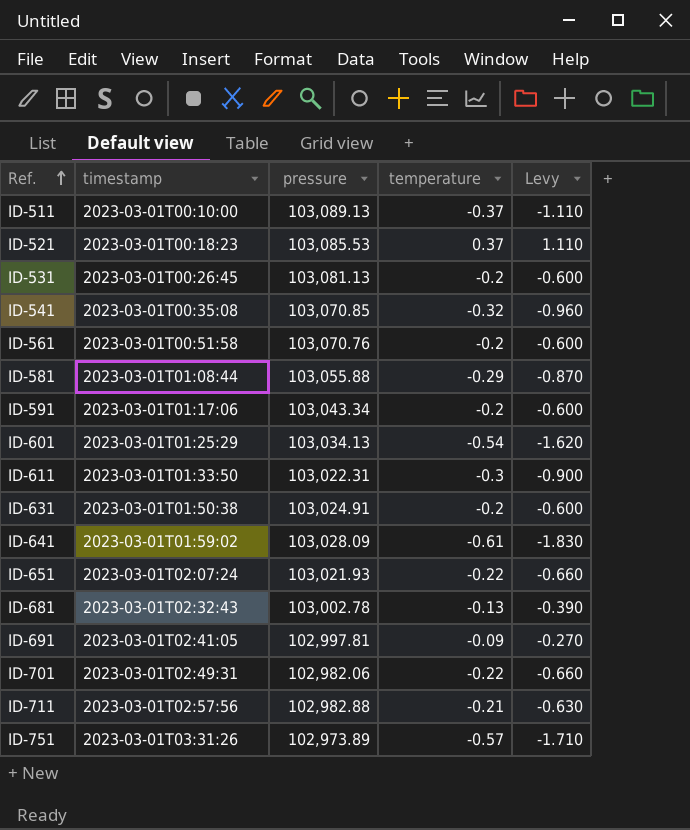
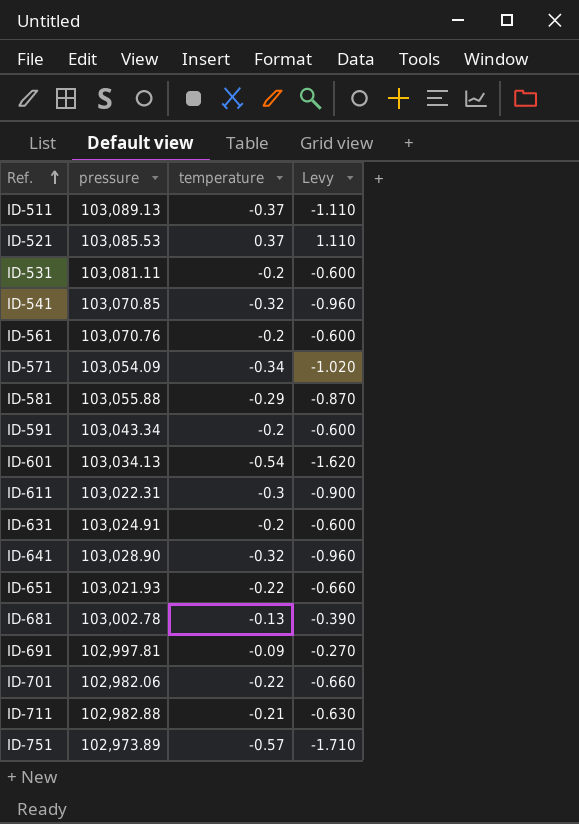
column timestamp | position: 2 -> none
ID-531 | pressure: 103,081.13 -> 103,081.11
row ID-571: none -> 103,054.09 | -0.34 | -1.020
ID-641 | pressure: 103,028.09 -> 103,028.90
ID-641 | temperature: -0.61 -> -0.32
ID-641 | Levy: -1.830 -> -0.960

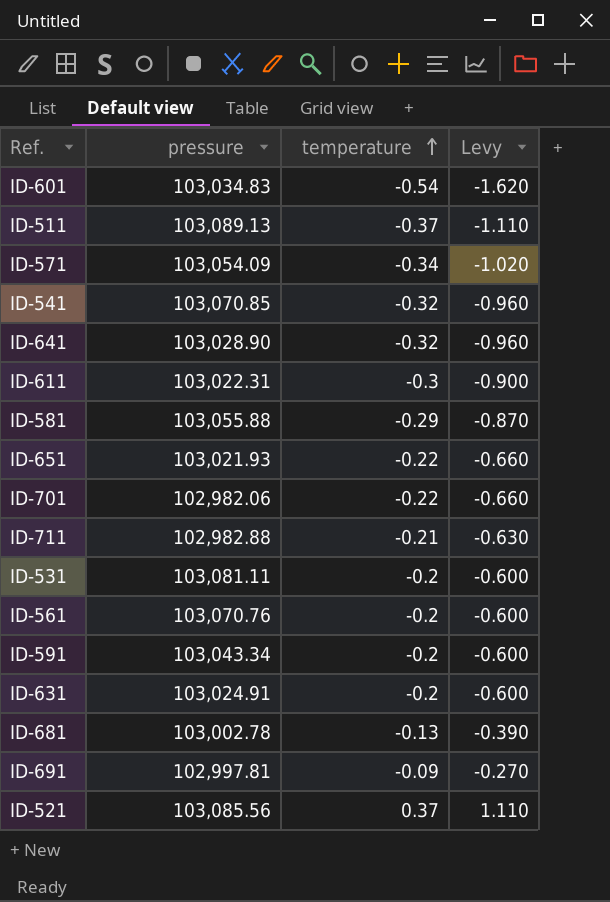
row order: Ref. ascending -> temperature ascending
row ID-751: 102,973.89 | -0.57 | -1.710 -> none
ID-601 | pressure: 103,034.13 -> 103,034.83
ID-521 | pressure: 103,085.53 -> 103,085.56

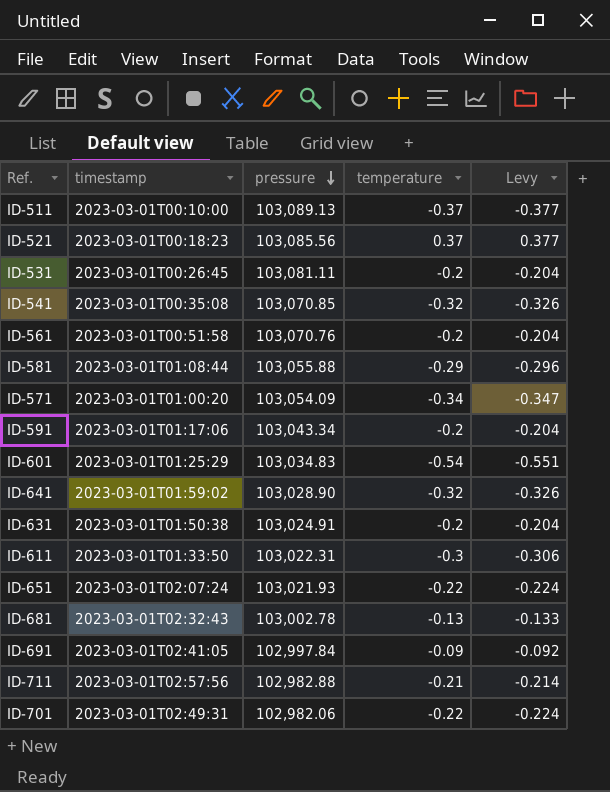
row order: temperature ascending -> pressure descending
column timestamp | position: none -> 2
column Levy | formula: [temperature] * 3 -> [temperature] * 1.02
ID-691 | pressure: 102,997.81 -> 102,997.84

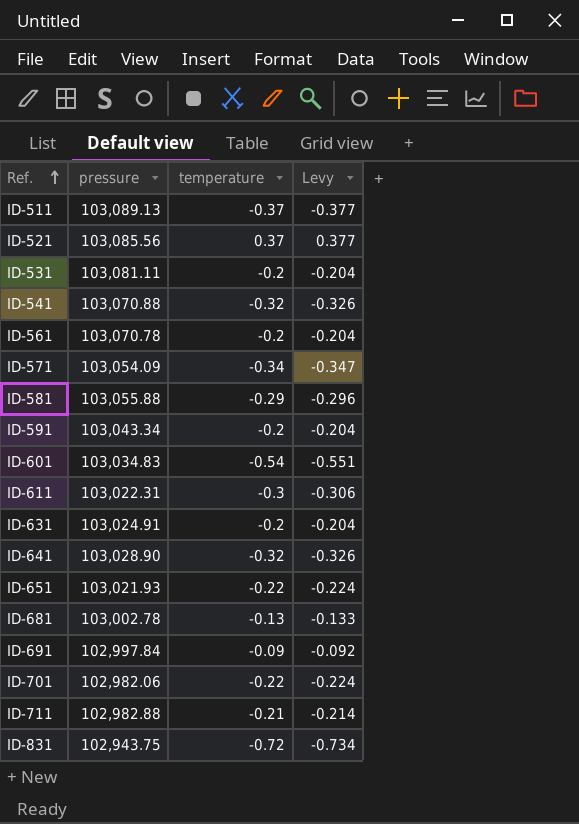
row order: pressure descending -> Ref. ascending
column timestamp | position: 2 -> none
ID-541 | pressure: 103,070.85 -> 103,070.88
ID-561 | pressure: 103,070.76 -> 103,070.78
row ID-831: none -> 102,943.75 | -0.72 | -0.734

